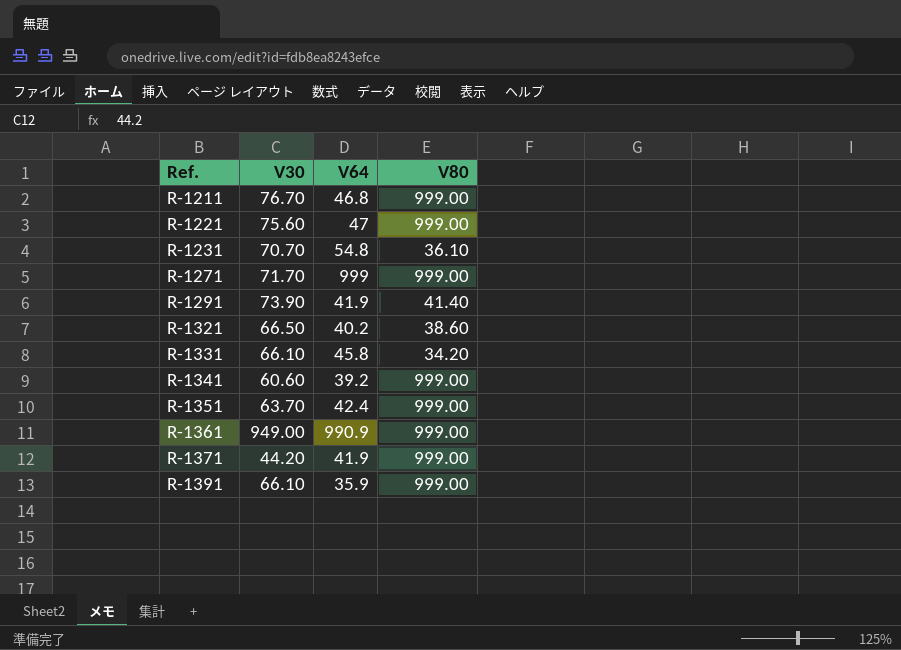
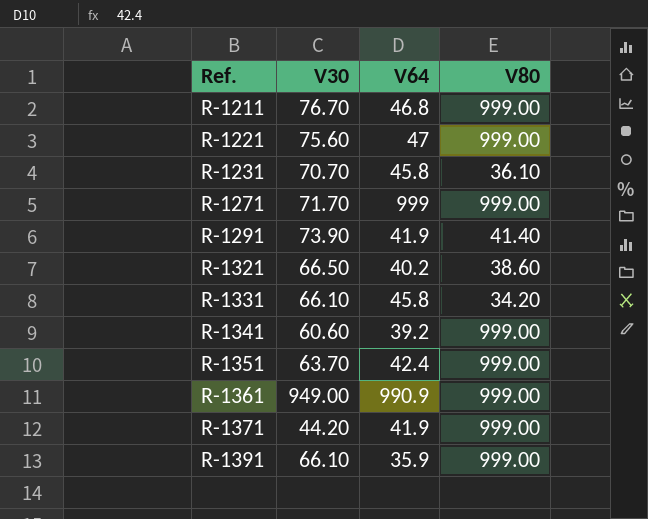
R-1231 | V64: 54.8 -> 45.8

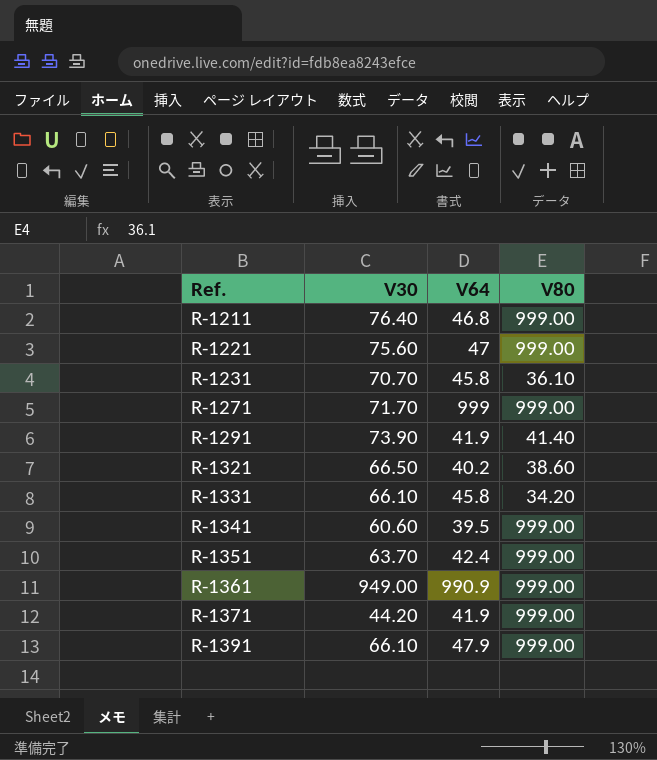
R-1211 | V30: 76.70 -> 76.40
R-1341 | V64: 39.2 -> 39.5
R-1391 | V64: 35.9 -> 47.9

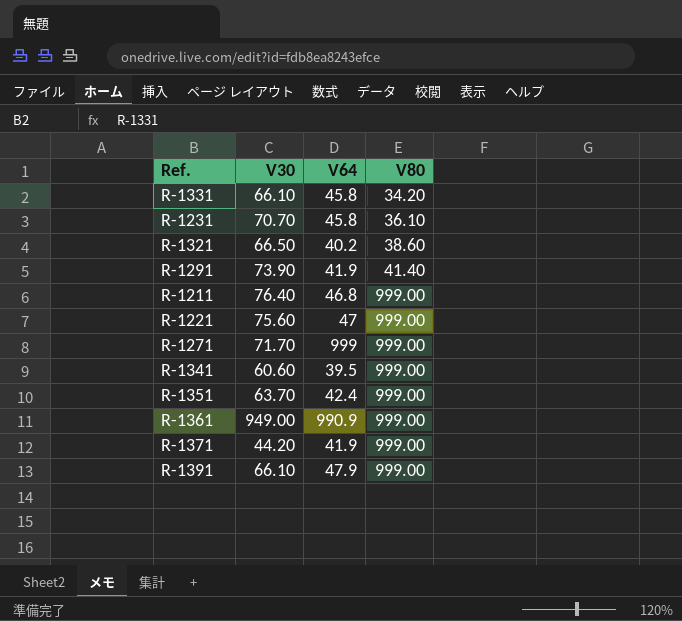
row order: Ref. ascending -> V80 ascending

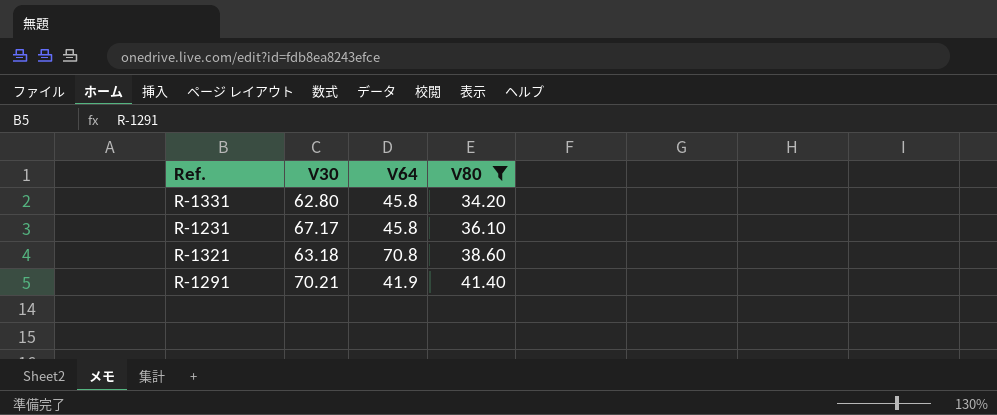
filter: none -> V80 != 999.00
R-1331 | V30: 66.10 -> 62.80
R-1231 | V30: 70.70 -> 67.17
R-1321 | V30: 66.50 -> 63.18
R-1321 | V64: 40.2 -> 70.8
R-1291 | V30: 73.90 -> 70.21

